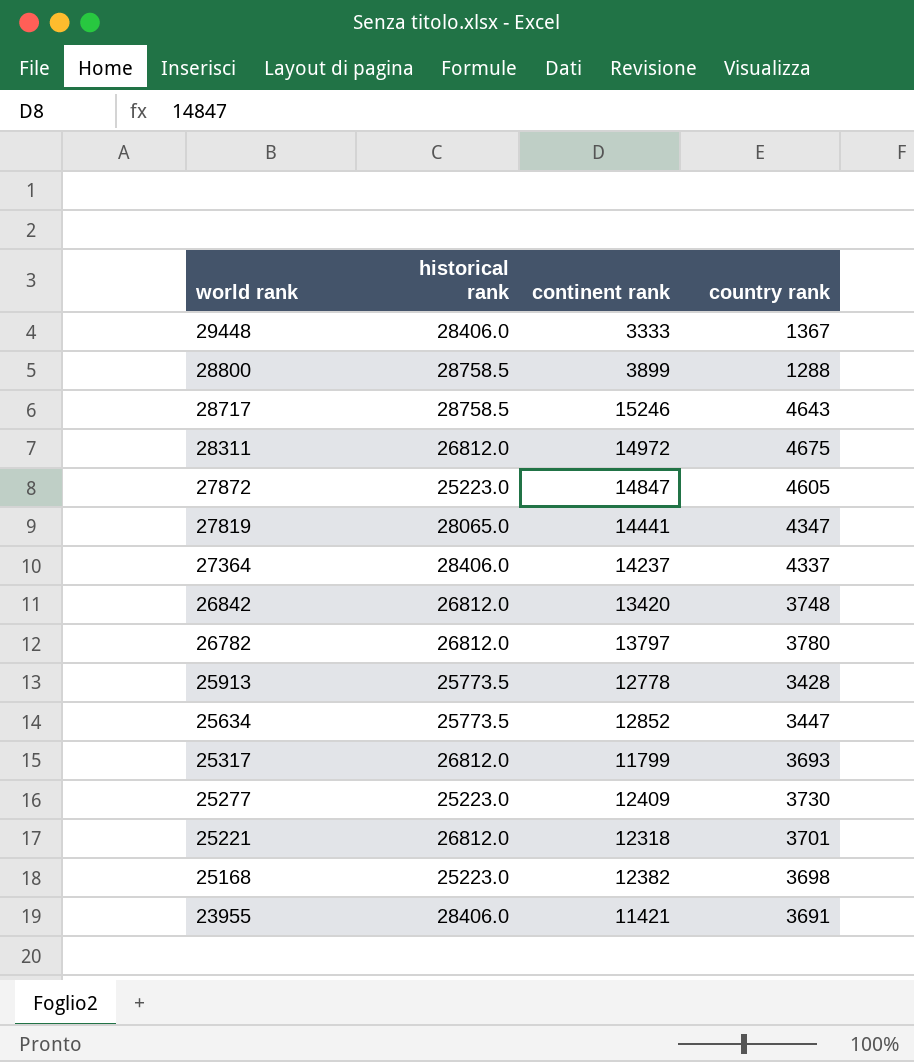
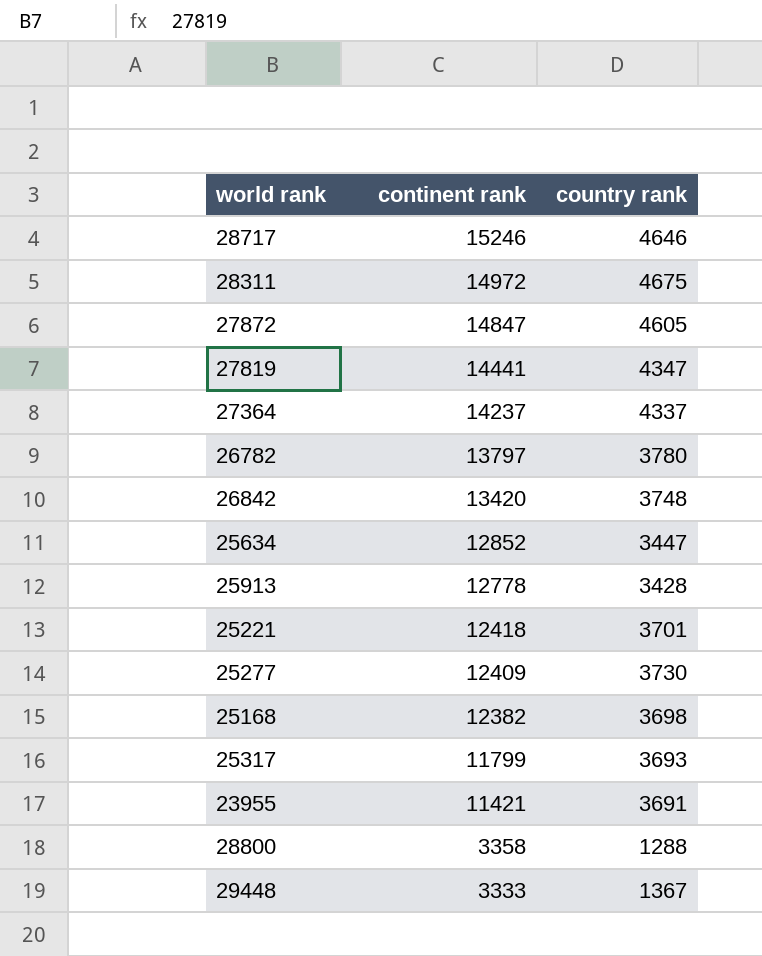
row order: world rank descending -> continent rank descending
column historical rank | position: 2 -> none
28717 | country rank: 4643 -> 4646
25221 | continent rank: 12318 -> 12418
28800 | continent rank: 3899 -> 3358

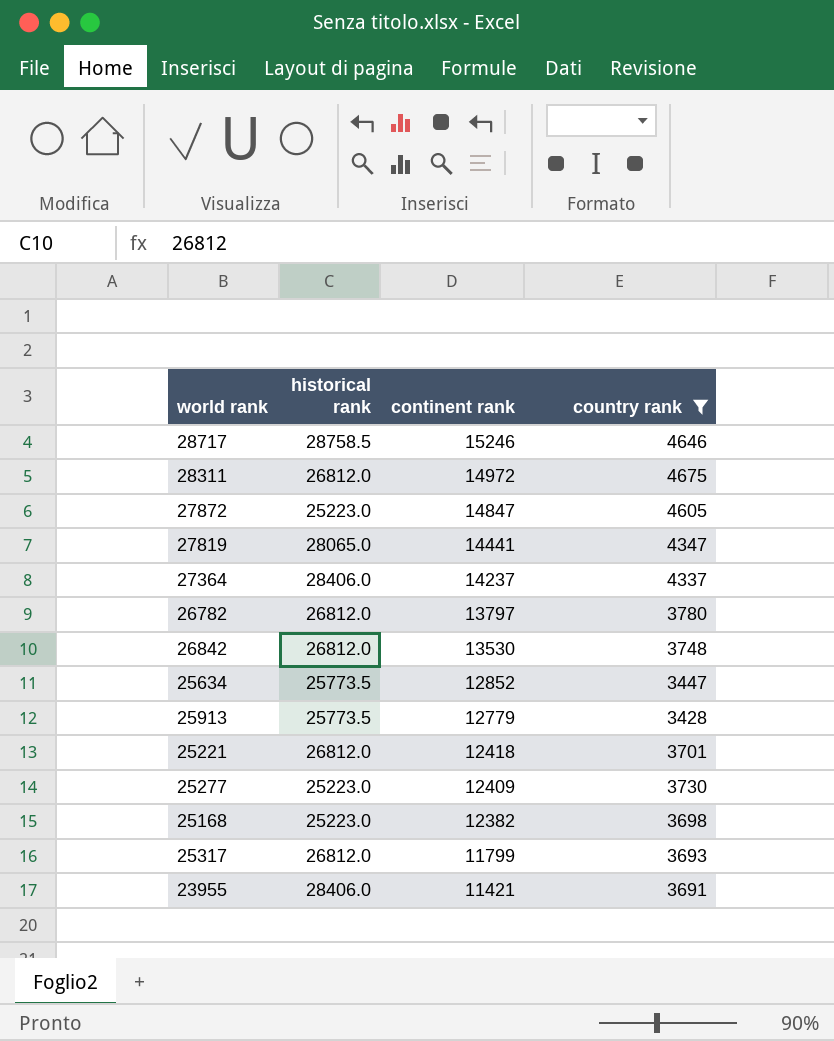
filter: none -> country rank >= 3428
column historical rank | position: none -> 2
26842 | continent rank: 13420 -> 13530
25913 | continent rank: 12778 -> 12779

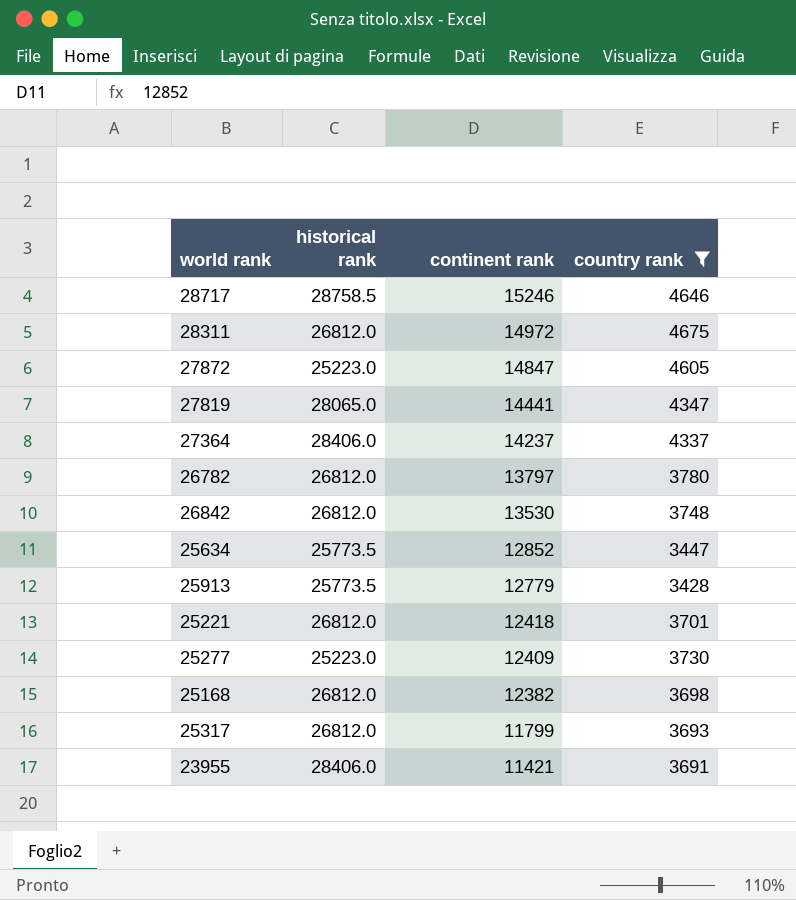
25168 | historical rank: 25223.0 -> 26812.0

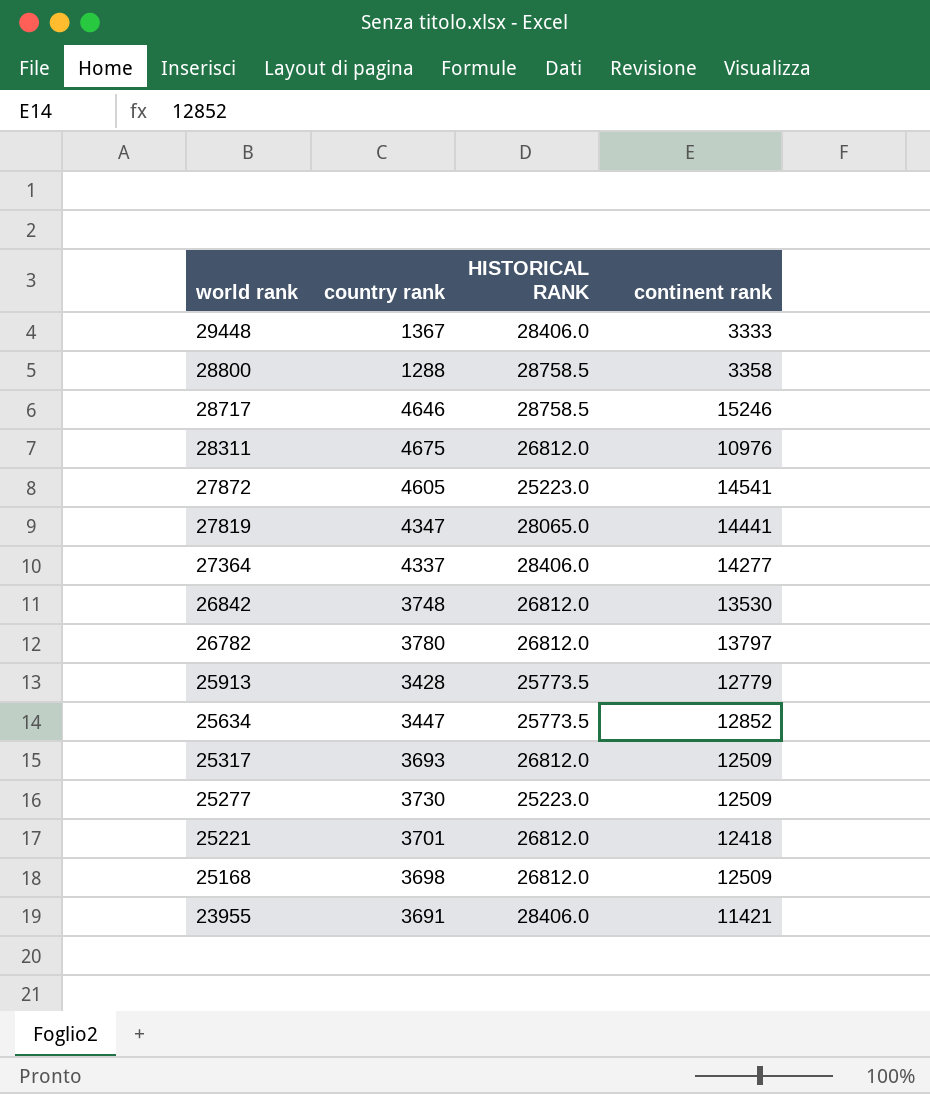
filter: country rank >= 3428 -> none
row order: continent rank descending -> world rank descending
column country rank | position: 4 -> 2
column name: historical rank -> HISTORICAL RANK
28311 | continent rank: 14972 -> 10976
27872 | continent rank: 14847 -> 14541
27364 | continent rank: 14237 -> 14277
25317 | continent rank: 11799 -> 12509
25277 | continent rank: 12409 -> 12509
25168 | continent rank: 12382 -> 12509

